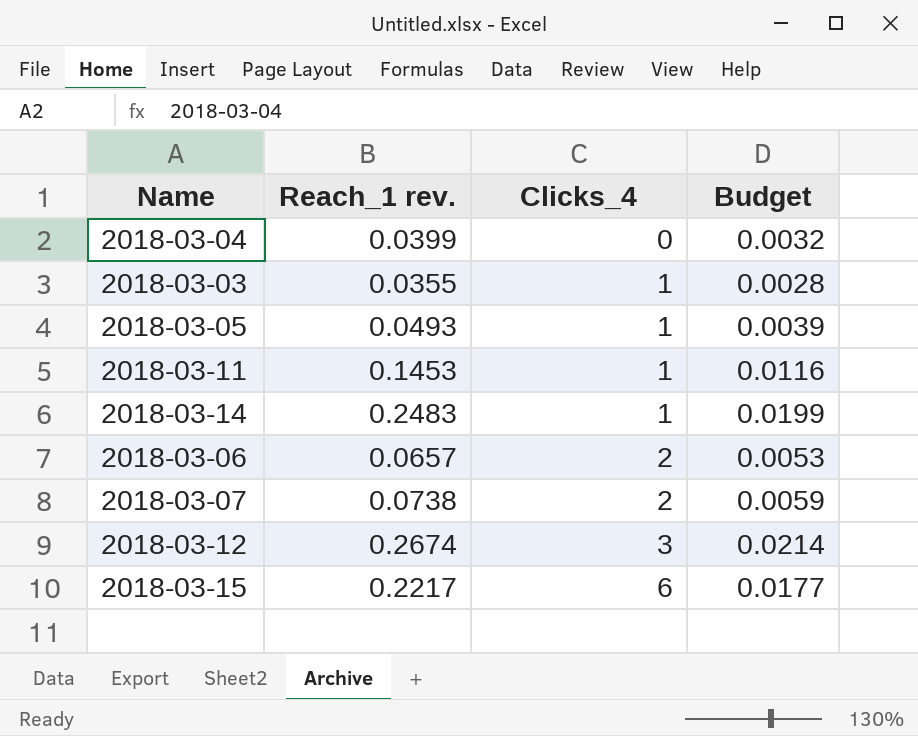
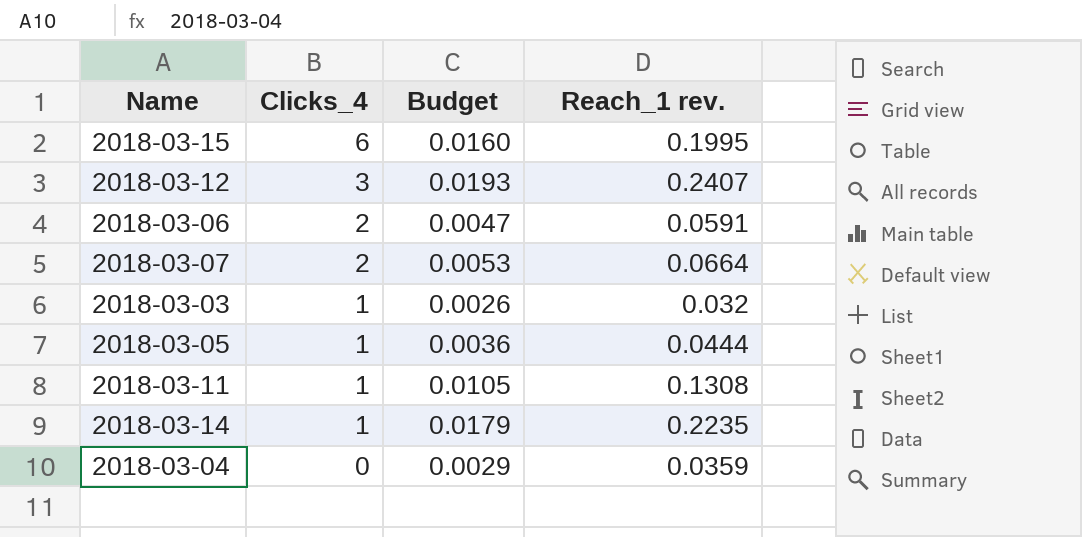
row order: Clicks_4 ascending -> Clicks_4 descending
column Reach_1 rev. | position: 2 -> 4
2018-03-15 | Budget: 0.0177 -> 0.0160
2018-03-15 | Reach_1 rev.: 0.2217 -> 0.1995
2018-03-12 | Budget: 0.0214 -> 0.0193
2018-03-12 | Reach_1 rev.: 0.2674 -> 0.2407
2018-03-06 | Budget: 0.0053 -> 0.0047
2018-03-06 | Reach_1 rev.: 0.0657 -> 0.0591
2018-03-07 | Budget: 0.0059 -> 0.0053
2018-03-07 | Reach_1 rev.: 0.0738 -> 0.0664
2018-03-03 | Budget: 0.0028 -> 0.0026
2018-03-03 | Reach_1 rev.: 0.0355 -> 0.032
2018-03-05 | Budget: 0.0039 -> 0.0036
2018-03-05 | Reach_1 rev.: 0.0493 -> 0.0444
2018-03-11 | Budget: 0.0116 -> 0.0105
2018-03-11 | Reach_1 rev.: 0.1453 -> 0.1308
2018-03-14 | Budget: 0.0199 -> 0.0179
2018-03-14 | Reach_1 rev.: 0.2483 -> 0.2235
2018-03-04 | Budget: 0.0032 -> 0.0029
2018-03-04 | Reach_1 rev.: 0.0399 -> 0.0359

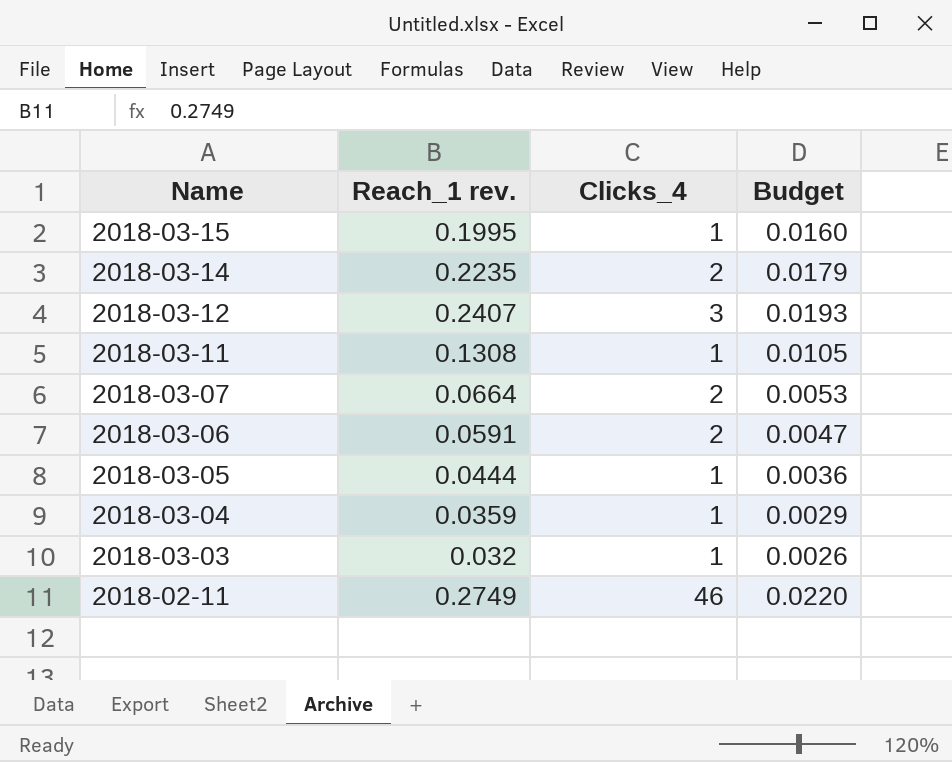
row order: Clicks_4 descending -> Name descending
column Reach_1 rev. | position: 4 -> 2
2018-03-15 | Clicks_4: 6 -> 1
2018-03-14 | Clicks_4: 1 -> 2
2018-03-04 | Clicks_4: 0 -> 1
row 2018-02-11: none -> 0.2749 | 46 | 0.0220

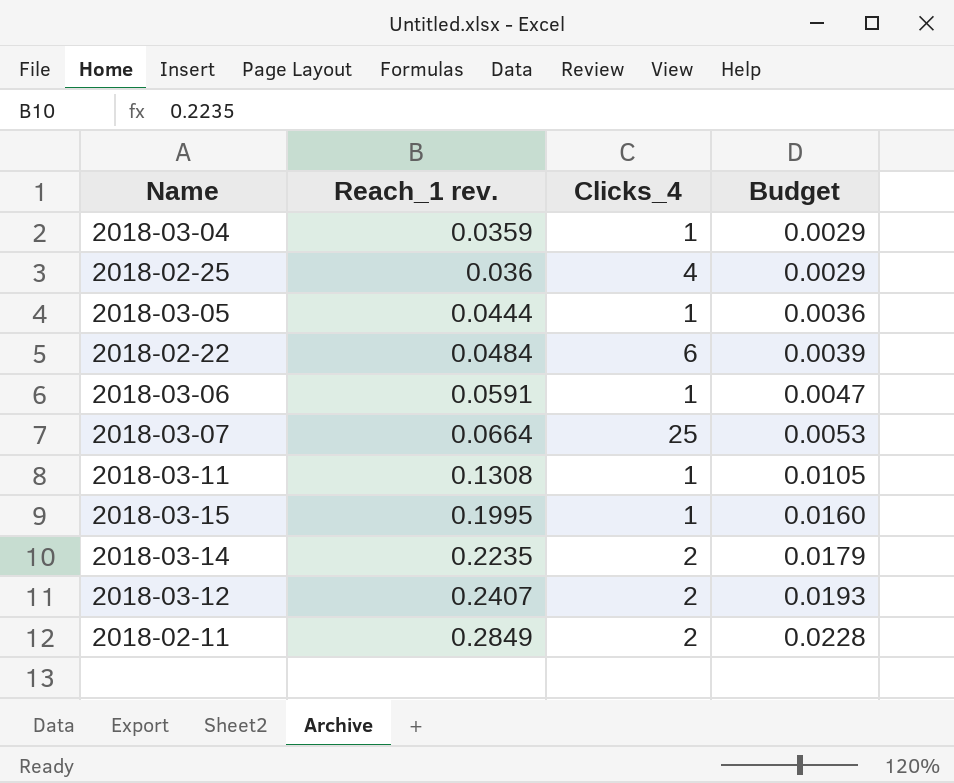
row order: Name descending -> Reach_1 rev. ascending
row 2018-03-03: 0.032 | 1 | 0.0026 -> none
row 2018-02-25: none -> 0.036 | 4 | 0.0029
row 2018-02-22: none -> 0.0484 | 6 | 0.0039
2018-03-06 | Clicks_4: 2 -> 1
2018-03-07 | Clicks_4: 2 -> 25
2018-03-12 | Clicks_4: 3 -> 2
2018-02-11 | Reach_1 rev.: 0.2749 -> 0.2849
2018-02-11 | Clicks_4: 46 -> 2
2018-02-11 | Budget: 0.0220 -> 0.0228

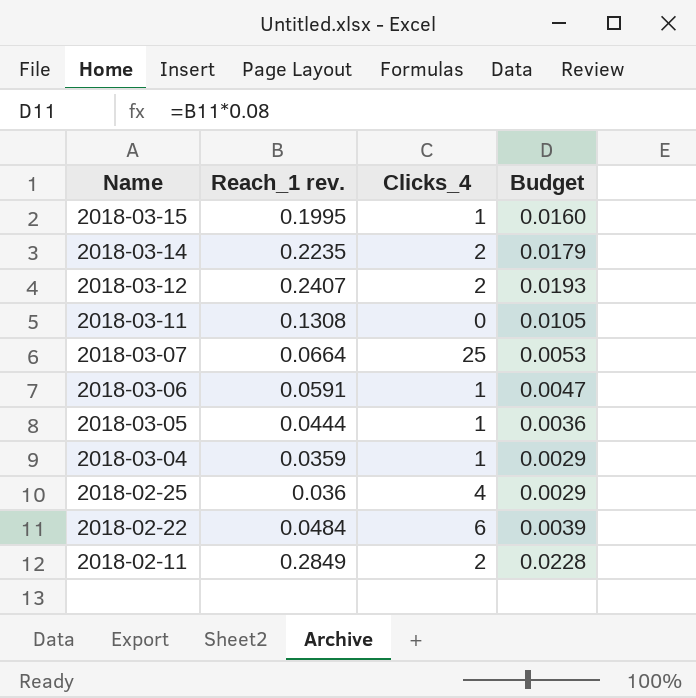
row order: Reach_1 rev. ascending -> Name descending
2018-03-11 | Clicks_4: 1 -> 0

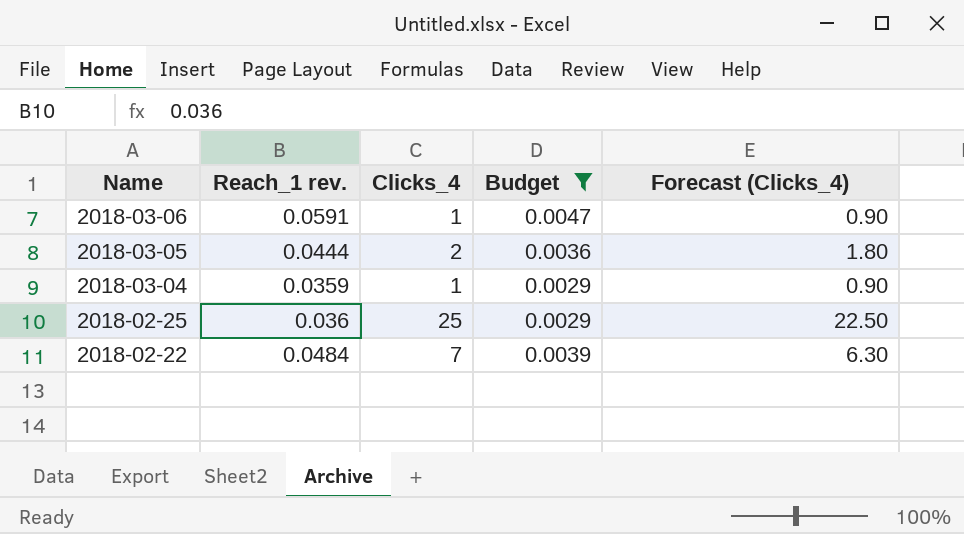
filter: none -> Budget <= 0.0047
column Forecast (Clicks_4) | formula: none -> [Clicks_4] * 0.9
2018-03-05 | Clicks_4: 1 -> 2
2018-02-25 | Clicks_4: 4 -> 25
2018-02-22 | Clicks_4: 6 -> 7

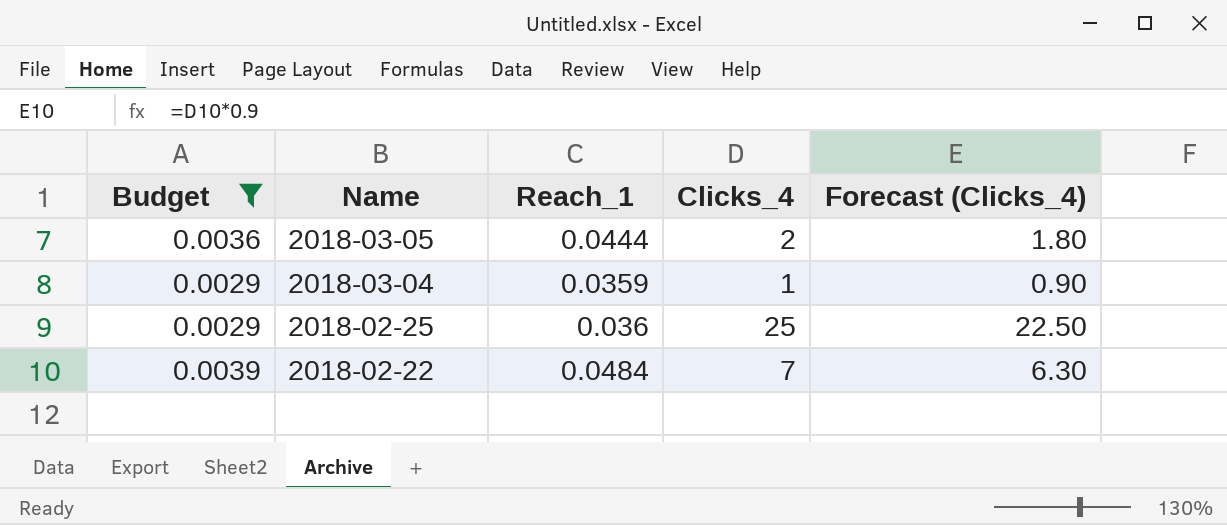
column Budget | position: 4 -> 1
column name: Reach_1 rev. -> Reach_1
row 2018-03-06: 0.0591 | 1 | 0.0047 | 0.90 -> none

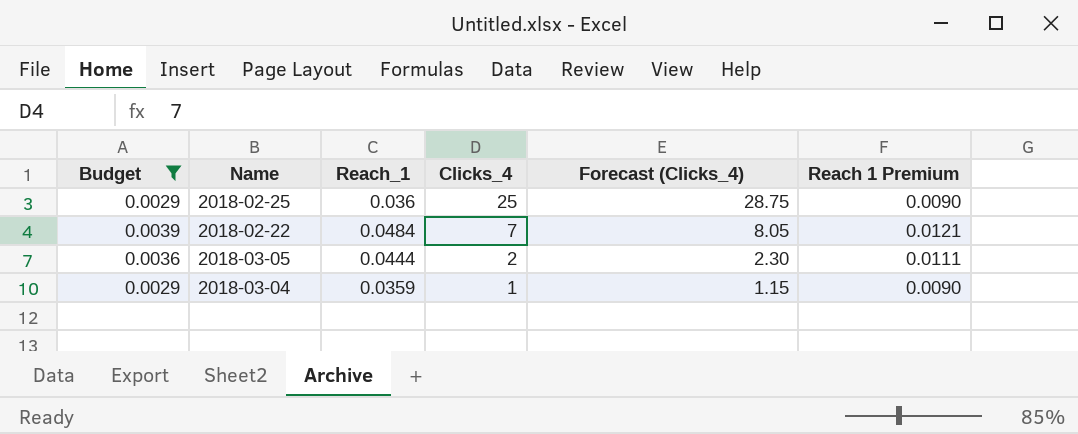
row order: Name descending -> Clicks_4 descending
column Forecast (Clicks_4) | formula: [Clicks_4] * 0.9 -> [Clicks_4] * 1.15
column Reach 1 Premium | formula: none -> [Reach_1] * 0.25

